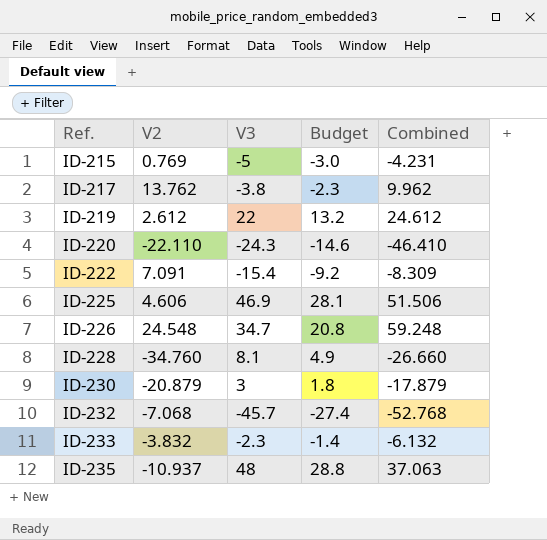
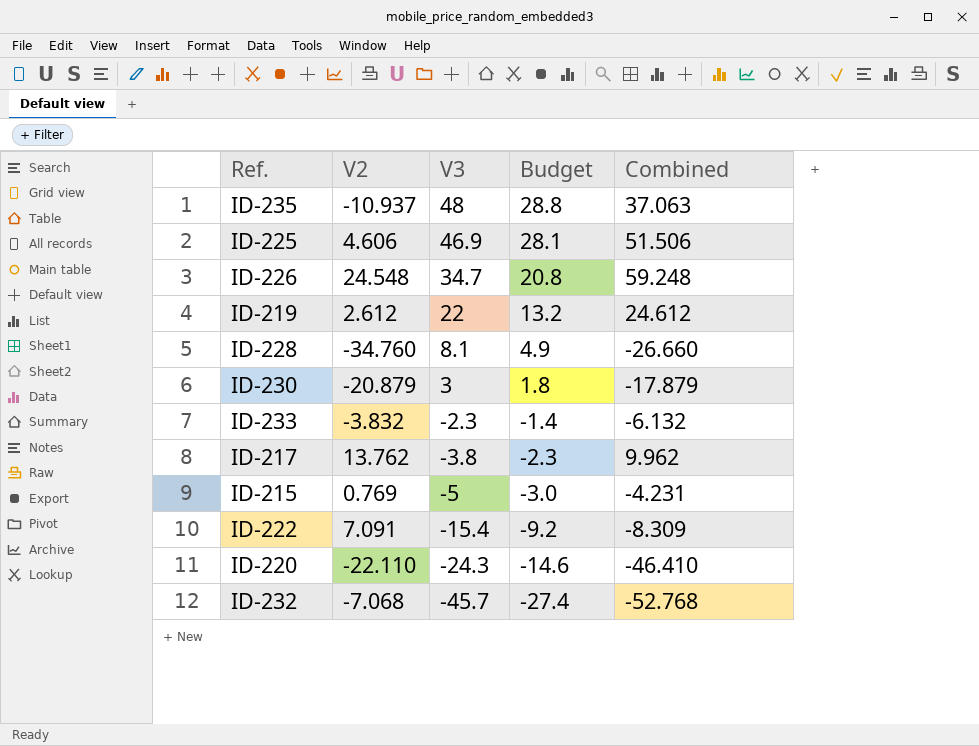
row order: Ref. ascending -> V3 descending

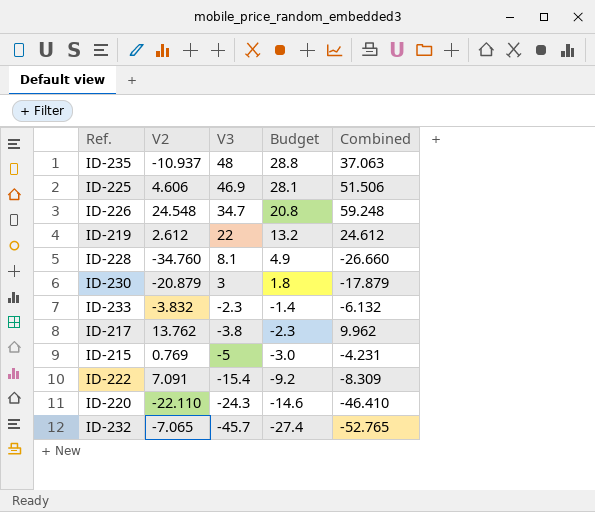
ID-232 | V2: -7.068 -> -7.065
ID-232 | Combined: -52.768 -> -52.765

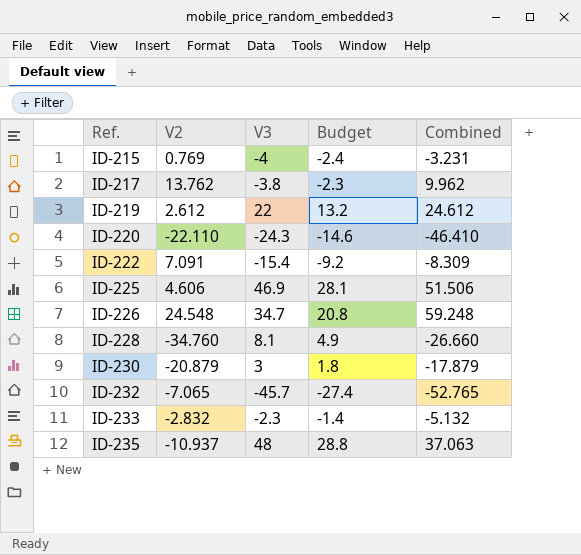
row order: V3 descending -> Ref. ascending
ID-215 | V3: -5 -> -4
ID-215 | Budget: -3.0 -> -2.4
ID-215 | Combined: -4.231 -> -3.231
ID-233 | V2: -3.832 -> -2.832
ID-233 | Combined: -6.132 -> -5.132

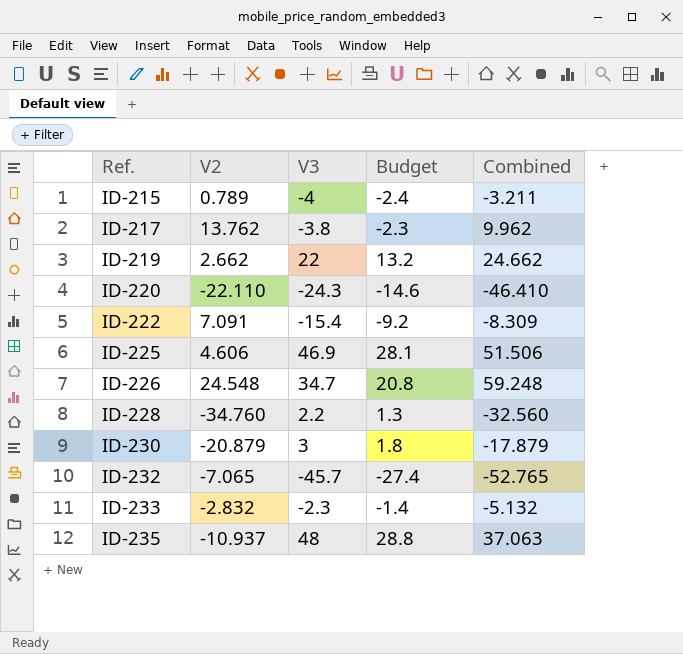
ID-215 | V2: 0.769 -> 0.789
ID-215 | Combined: -3.231 -> -3.211
ID-219 | V2: 2.612 -> 2.662
ID-219 | Combined: 24.612 -> 24.662
ID-228 | V3: 8.1 -> 2.2
ID-228 | Budget: 4.9 -> 1.3
ID-228 | Combined: -26.660 -> -32.560

